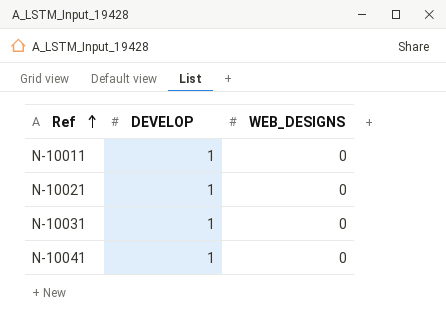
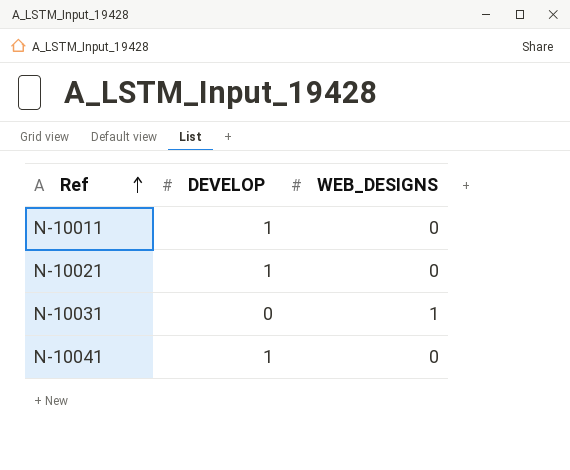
N-10031 | DEVELOP: 1 -> 0
N-10031 | WEB_DESIGNS: 0 -> 1

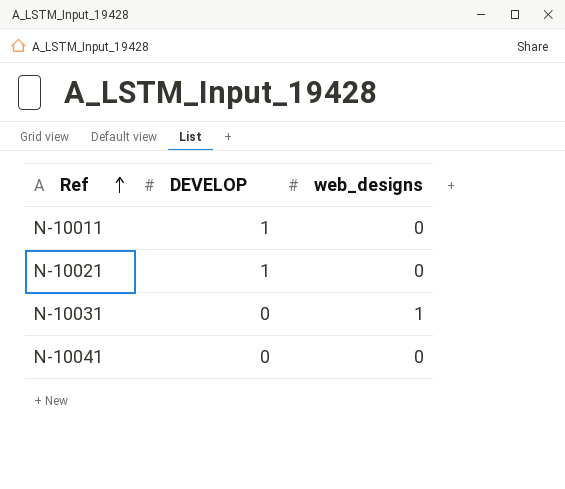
column name: WEB_DESIGNS -> web_designs
N-10041 | DEVELOP: 1 -> 0

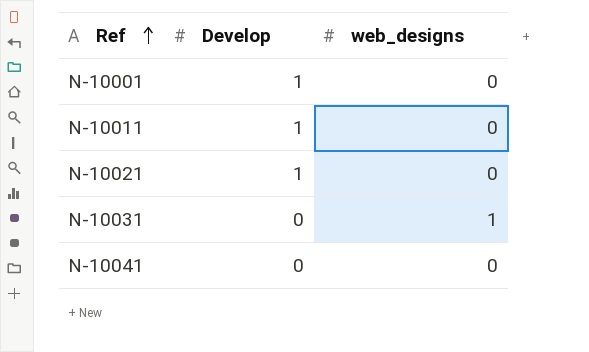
column name: DEVELOP -> Develop
row N-10001: none -> 1 | 0

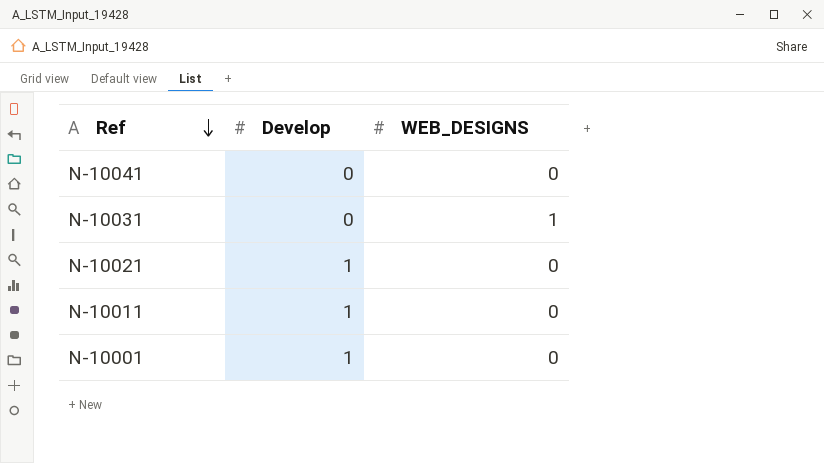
row order: Ref ascending -> Ref descending
column name: web_designs -> WEB_DESIGNS

